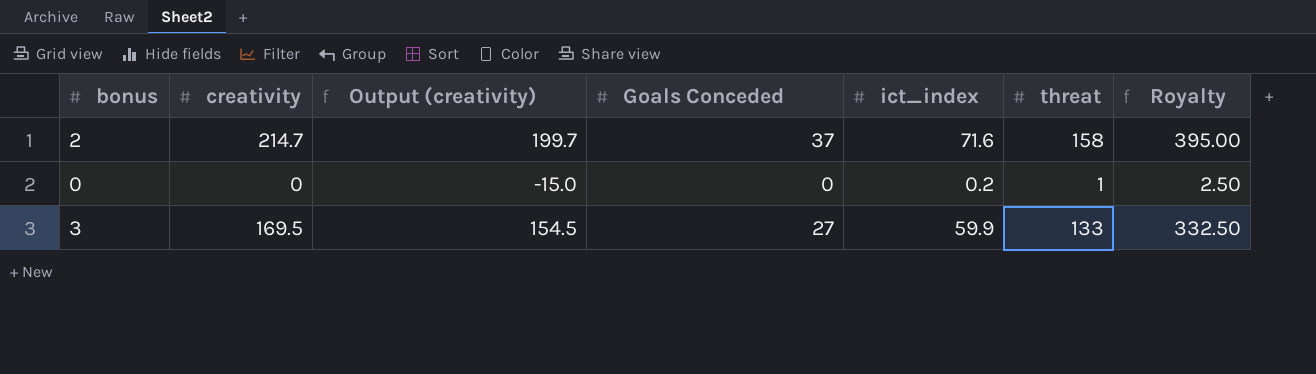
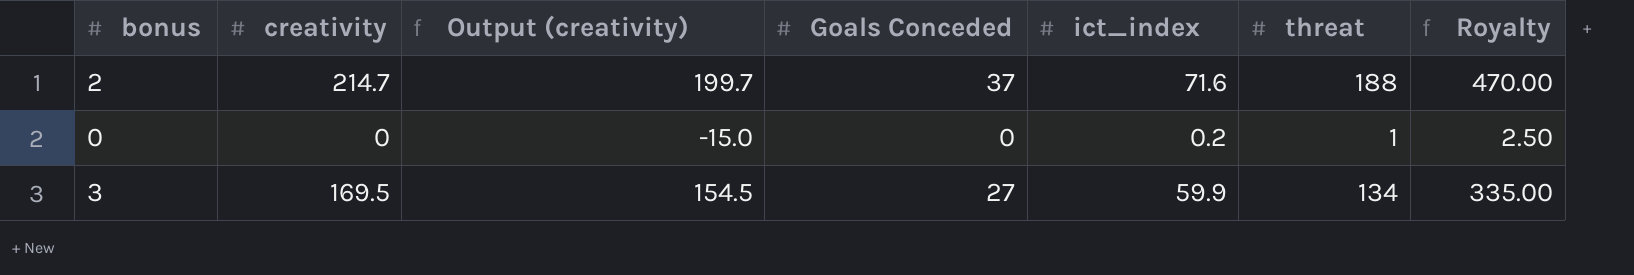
2 | threat: 158 -> 188
2 | Royalty: 395.00 -> 470.00
3 | threat: 133 -> 134
3 | Royalty: 332.50 -> 335.00

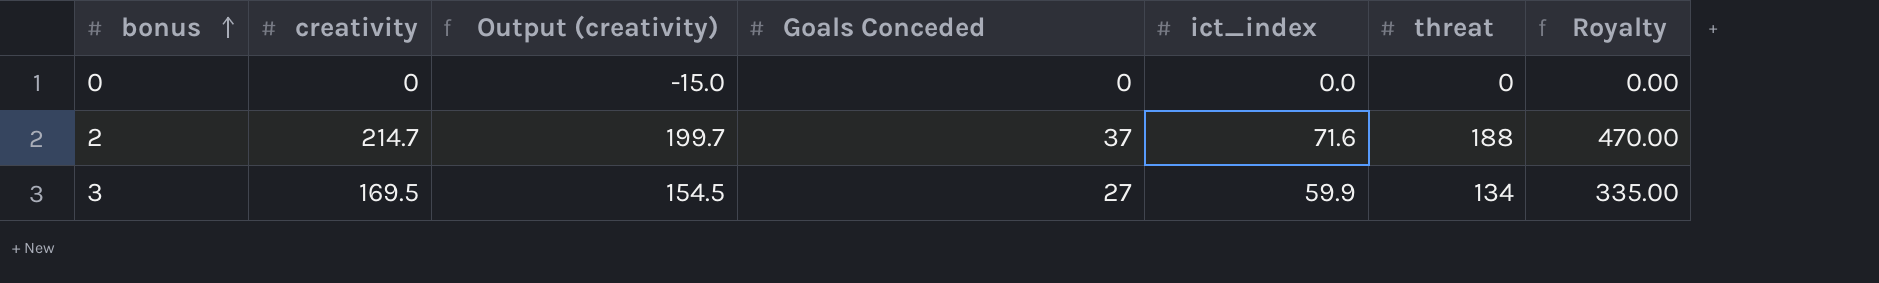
row order: none -> bonus ascending
0 | ict_index: 0.2 -> 0.0
0 | threat: 1 -> 0
0 | Royalty: 2.50 -> 0.00

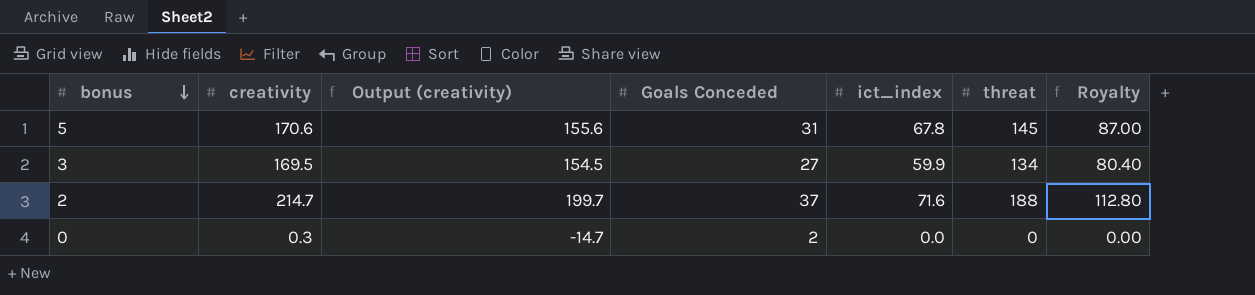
row order: bonus ascending -> bonus descending
column Royalty | formula: [threat] * 2.5 -> [threat] * 0.6
row 5: none -> 170.6 | 155.6 | 31 | 67.8 | 145 | 87.00
0 | creativity: 0 -> 0.3
0 | Output (creativity): -15.0 -> -14.7
0 | Goals Conceded: 0 -> 2

